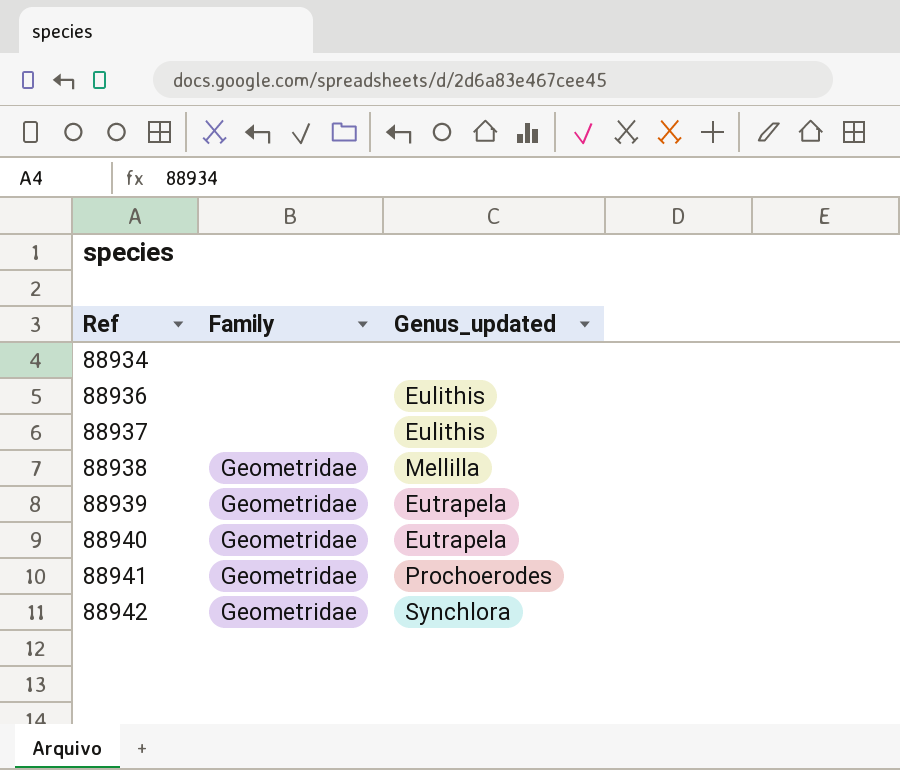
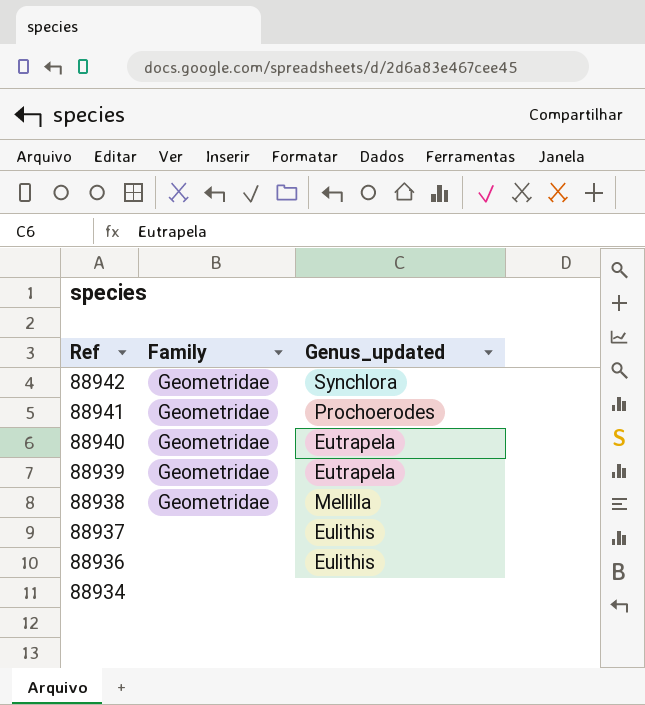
row order: Ref ascending -> Ref descending

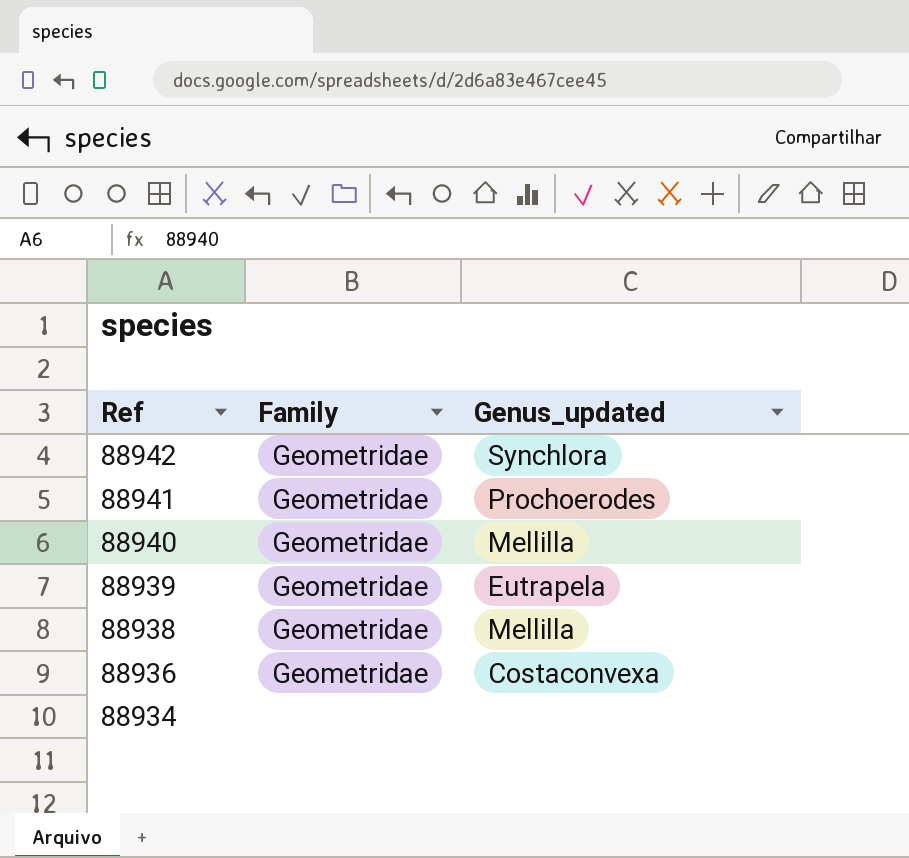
row 88937: none | Eulithis -> none
88940 | Genus_updated: Eutrapela -> Mellilla
88936 | Family: none -> Geometridae
88936 | Genus_updated: Eulithis -> Costaconvexa

